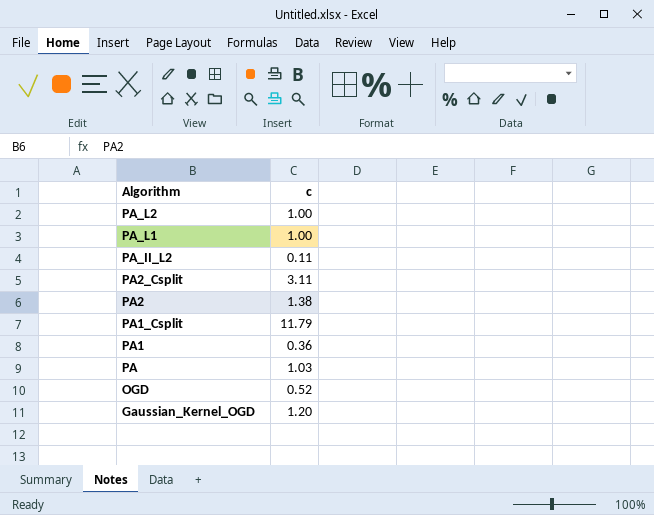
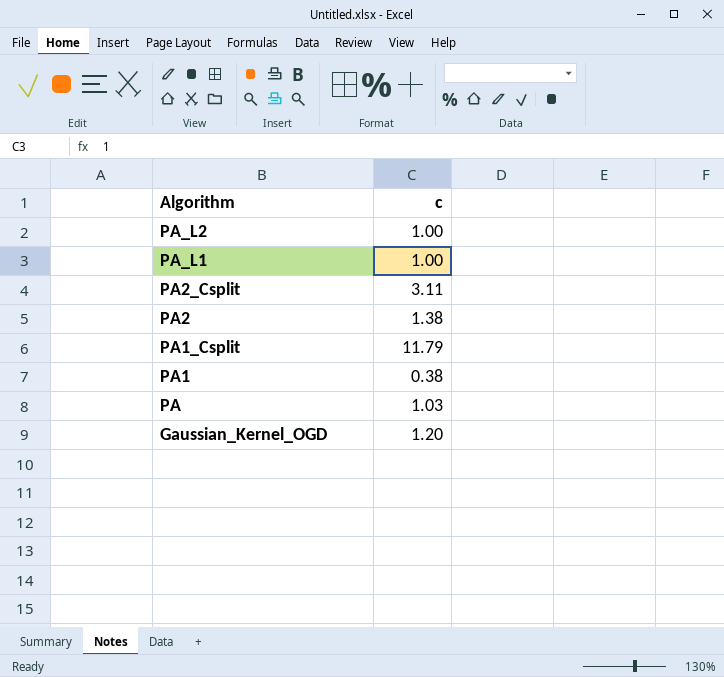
row PA_II_L2: 0.11 -> none
row OGD: 0.52 -> none
PA1 | c: 0.36 -> 0.38

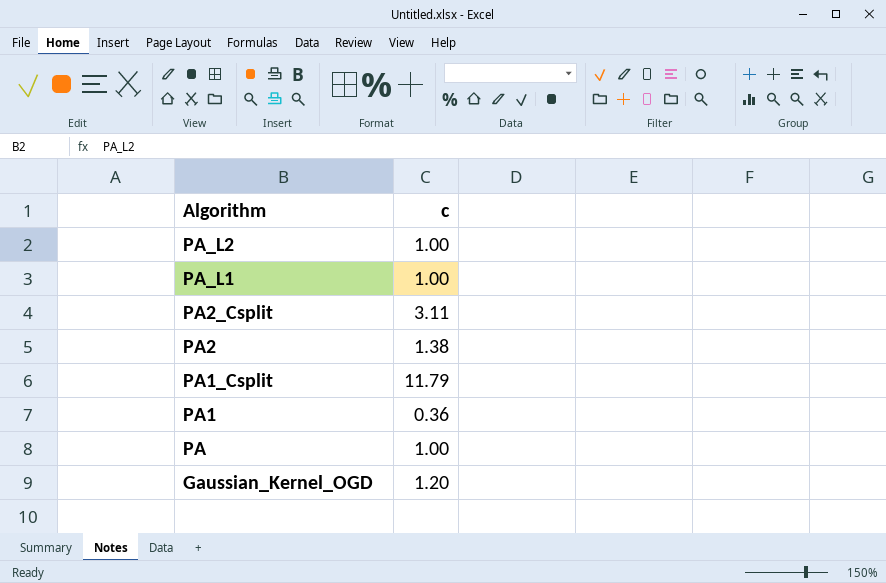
PA1 | c: 0.38 -> 0.36
PA | c: 1.03 -> 1.00

